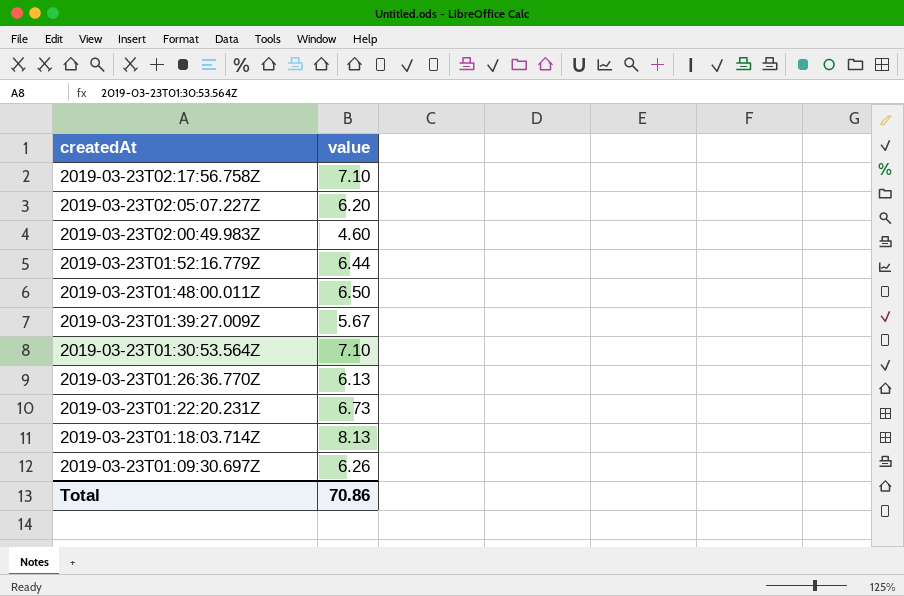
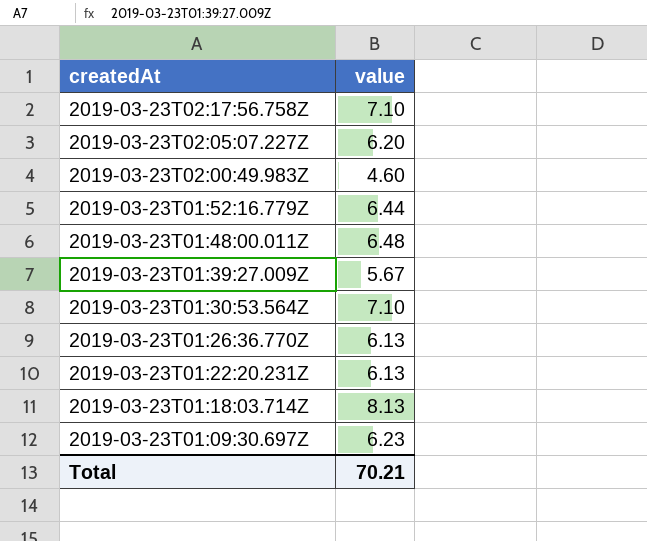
2019-03-23T01:48:00.011Z | value: 6.50 -> 6.48
2019-03-23T01:22:20.231Z | value: 6.73 -> 6.13
2019-03-23T01:09:30.697Z | value: 6.26 -> 6.23
Total | value: 70.86 -> 70.21

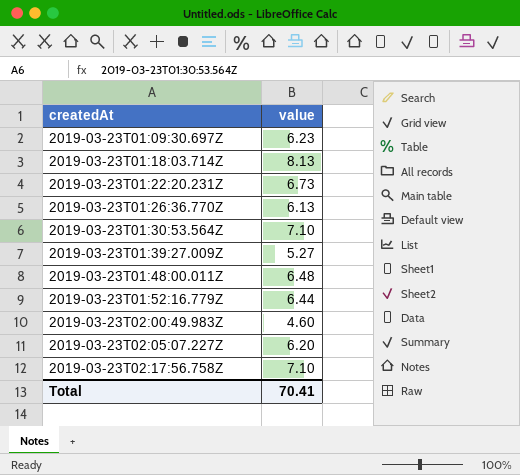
row order: createdAt descending -> createdAt ascending
2019-03-23T01:22:20.231Z | value: 6.13 -> 6.73
2019-03-23T01:39:27.009Z | value: 5.67 -> 5.27
Total | value: 70.21 -> 70.41

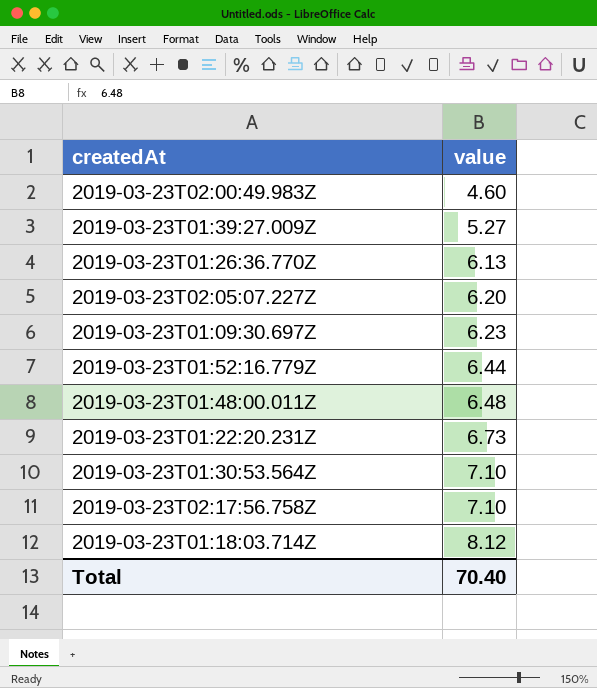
row order: createdAt ascending -> value ascending
2019-03-23T01:18:03.714Z | value: 8.13 -> 8.12
Total | value: 70.41 -> 70.40

